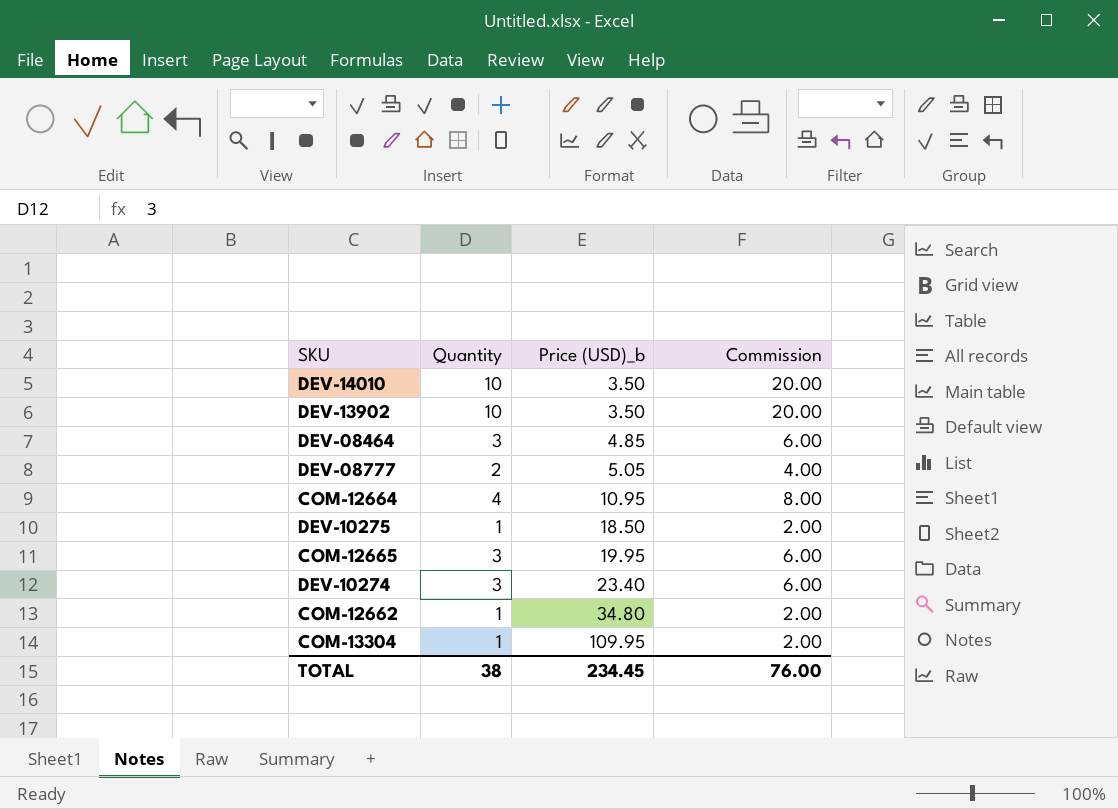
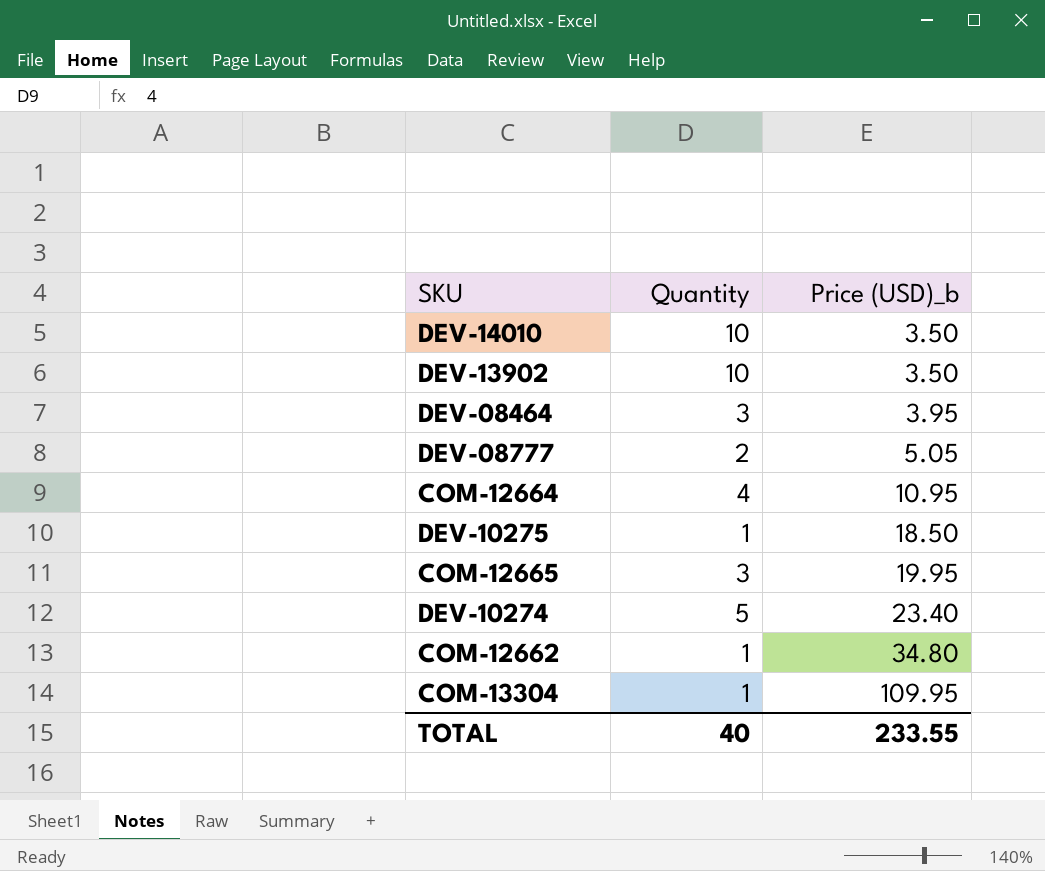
column Commission | formula: [Quantity] * 2 -> none
DEV-08464 | Price (USD)_b: 4.85 -> 3.95
DEV-10274 | Quantity: 3 -> 5
TOTAL | Quantity: 38 -> 40
TOTAL | Price (USD)_b: 234.45 -> 233.55

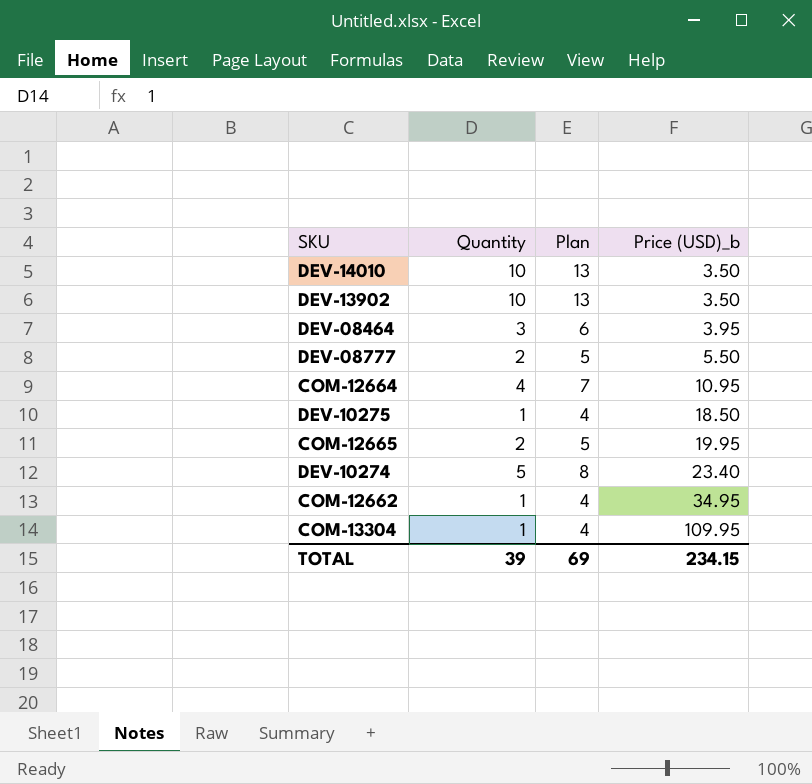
column Plan | formula: none -> [Quantity] + 3
DEV-08777 | Price (USD)_b: 5.05 -> 5.50
COM-12665 | Quantity: 3 -> 2
COM-12662 | Price (USD)_b: 34.80 -> 34.95
TOTAL | Quantity: 40 -> 39
TOTAL | Price (USD)_b: 233.55 -> 234.15

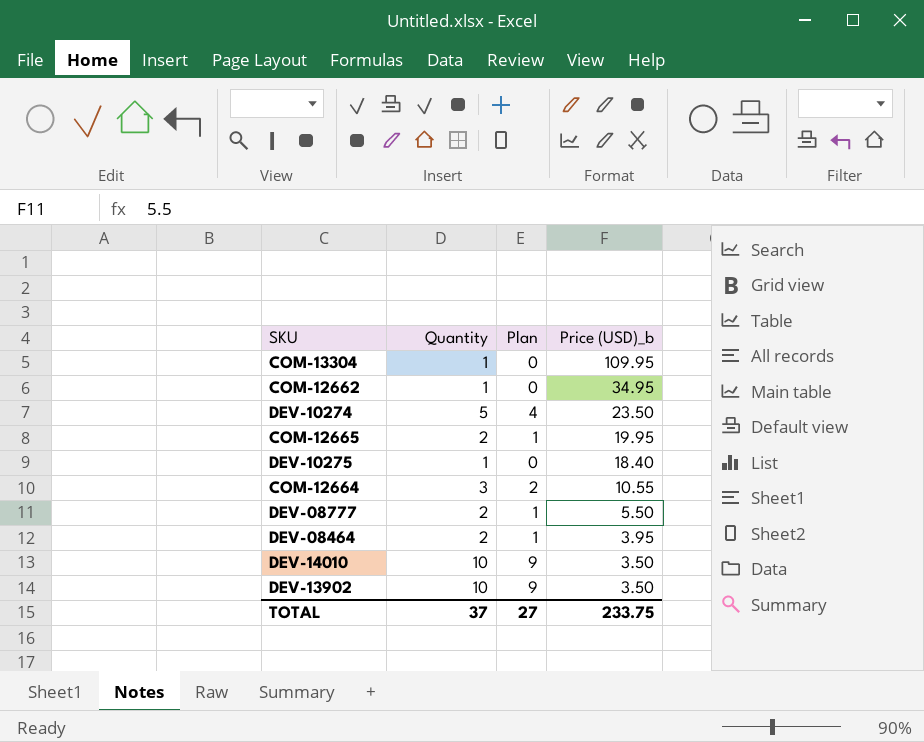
row order: Price (USD)_b ascending -> Price (USD)_b descending
column Plan | formula: [Quantity] + 3 -> [Quantity] - 1
DEV-10274 | Price (USD)_b: 23.40 -> 23.50
DEV-10275 | Price (USD)_b: 18.50 -> 18.40
COM-12664 | Quantity: 4 -> 3
COM-12664 | Price (USD)_b: 10.95 -> 10.55
DEV-08464 | Quantity: 3 -> 2
TOTAL | Quantity: 39 -> 37
TOTAL | Plan: 69 -> 27
TOTAL | Price (USD)_b: 234.15 -> 233.75

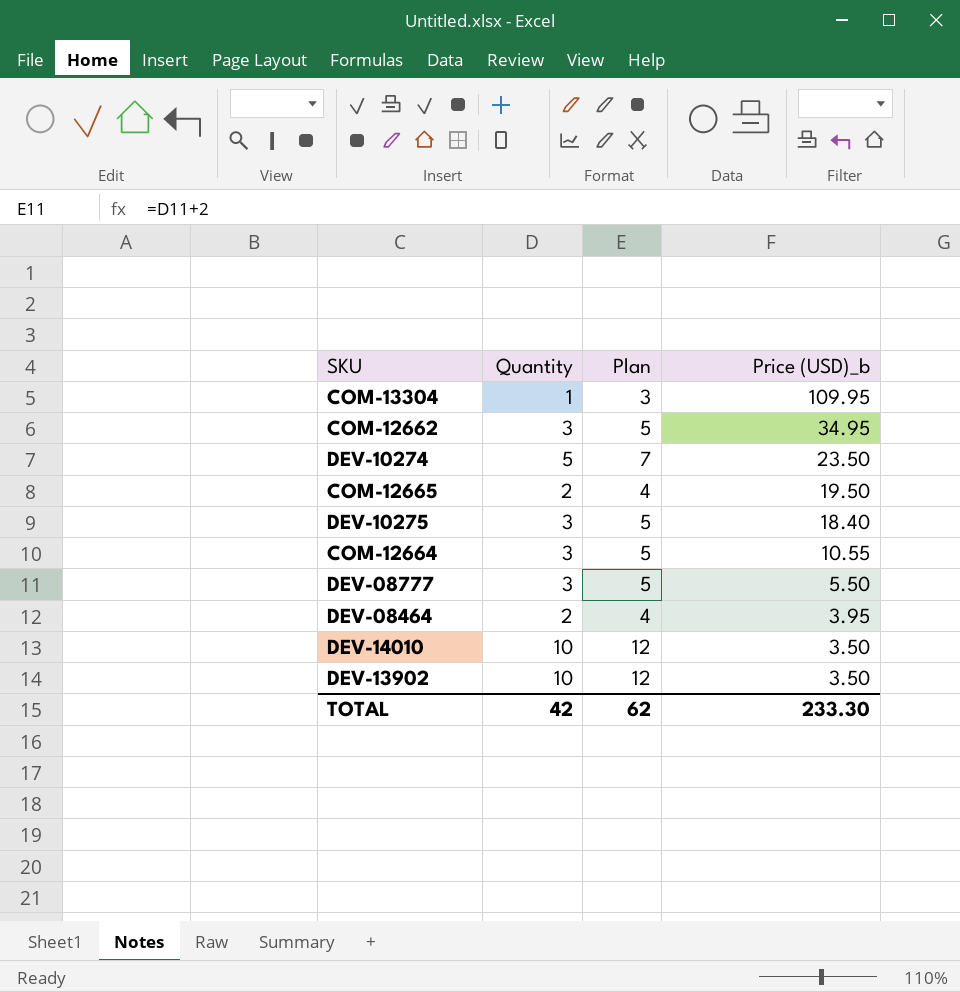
column Plan | formula: [Quantity] - 1 -> [Quantity] + 2
COM-12662 | Quantity: 1 -> 3
COM-12665 | Price (USD)_b: 19.95 -> 19.50
DEV-10275 | Quantity: 1 -> 3
DEV-08777 | Quantity: 2 -> 3
TOTAL | Quantity: 37 -> 42
TOTAL | Plan: 27 -> 62
TOTAL | Price (USD)_b: 233.75 -> 233.30

